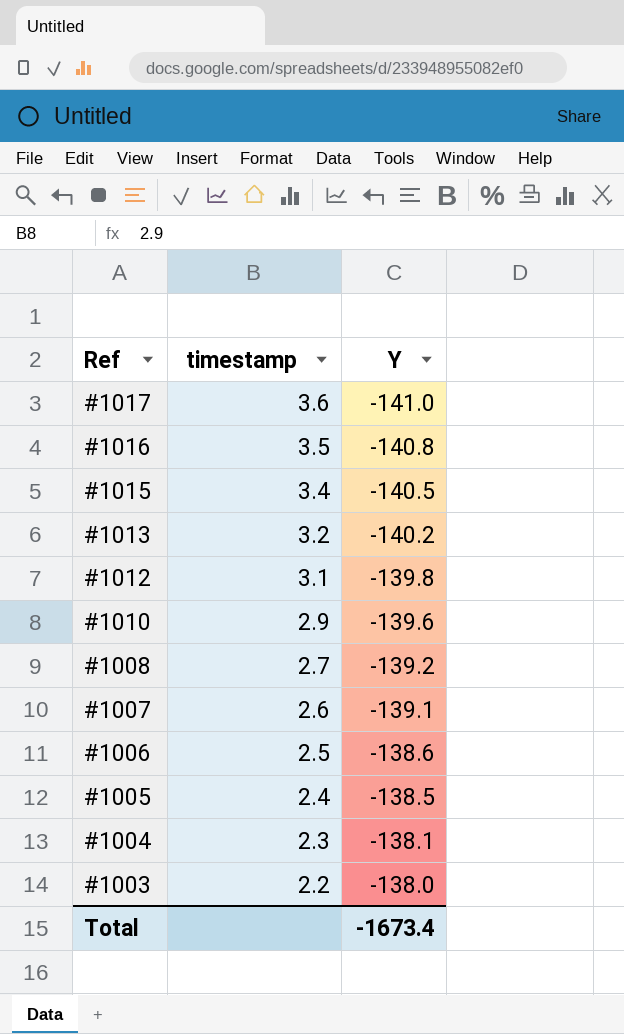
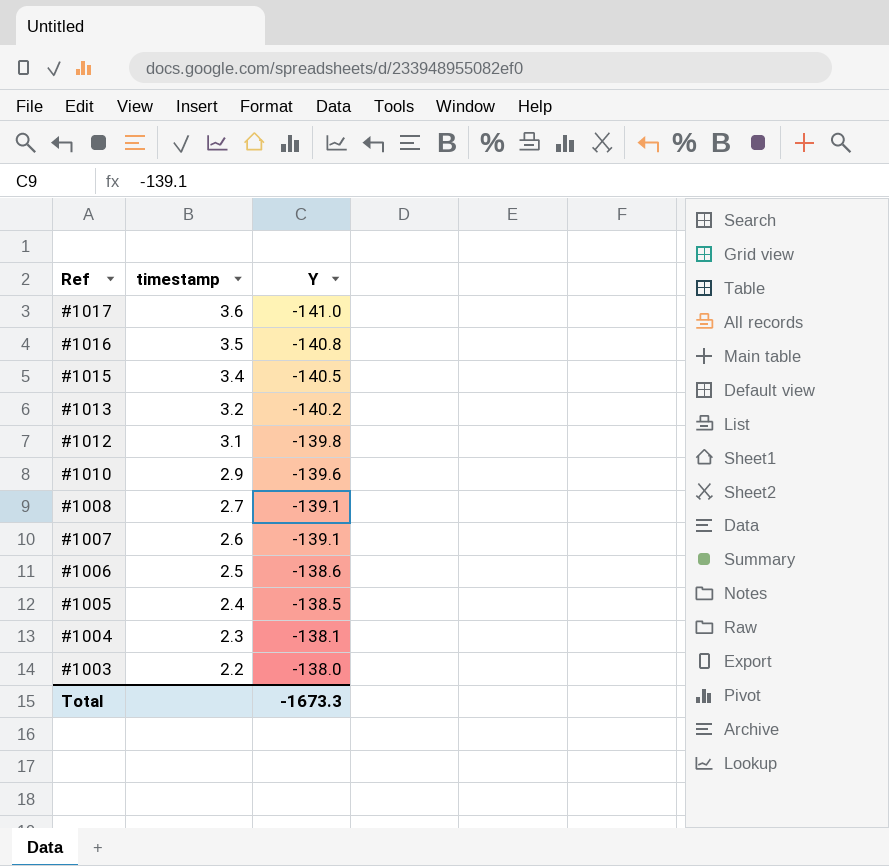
#1008 | Y: -139.2 -> -139.1
Total | Y: -1673.4 -> -1673.3

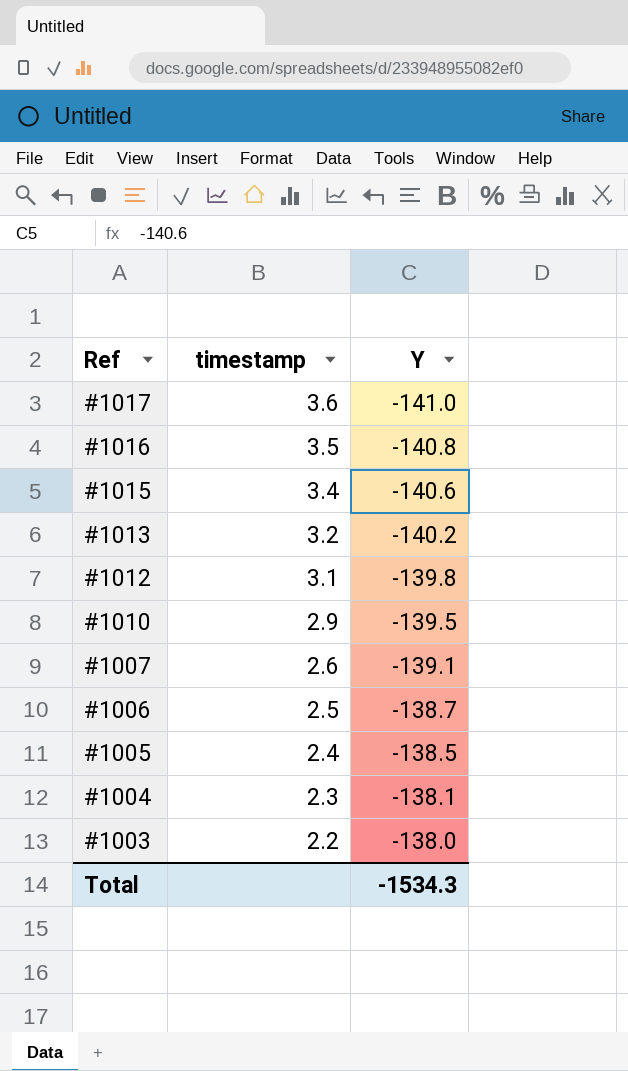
row #1008: 2.7 | -139.1 -> none
#1015 | Y: -140.5 -> -140.6
#1010 | Y: -139.6 -> -139.5
#1006 | Y: -138.6 -> -138.7
Total | Y: -1673.3 -> -1534.3

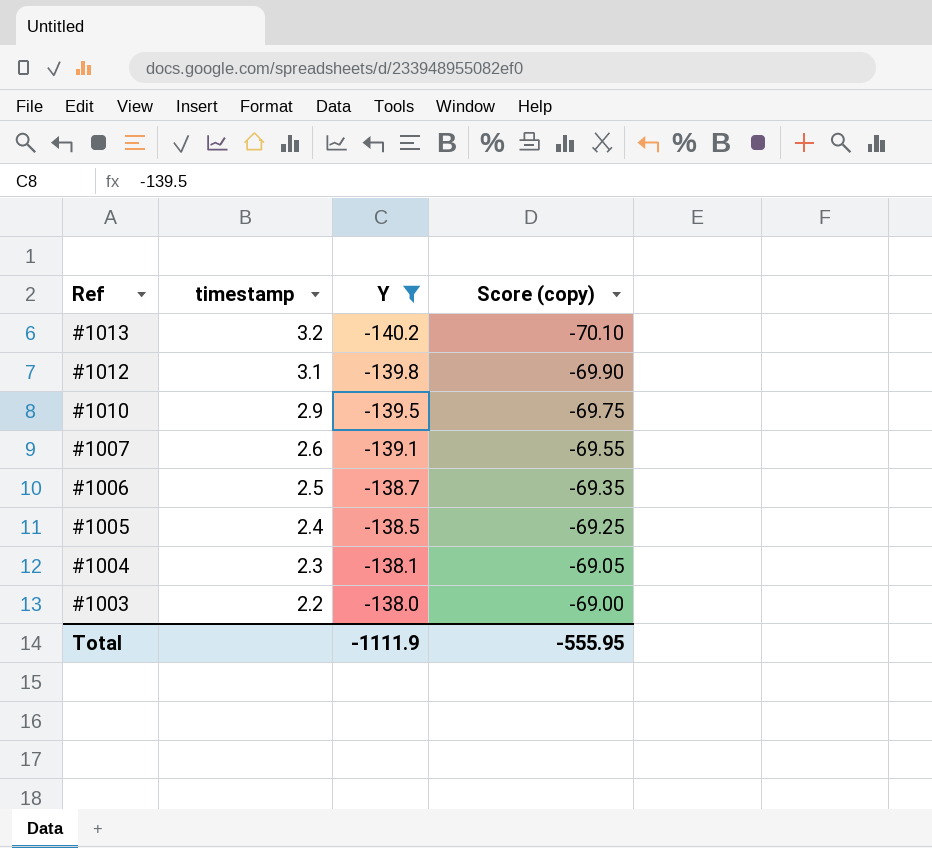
filter: none -> Y >= -140.2
column Score (copy) | formula: none -> [Y] * 0.5
Total | Y: -1534.3 -> -1111.9

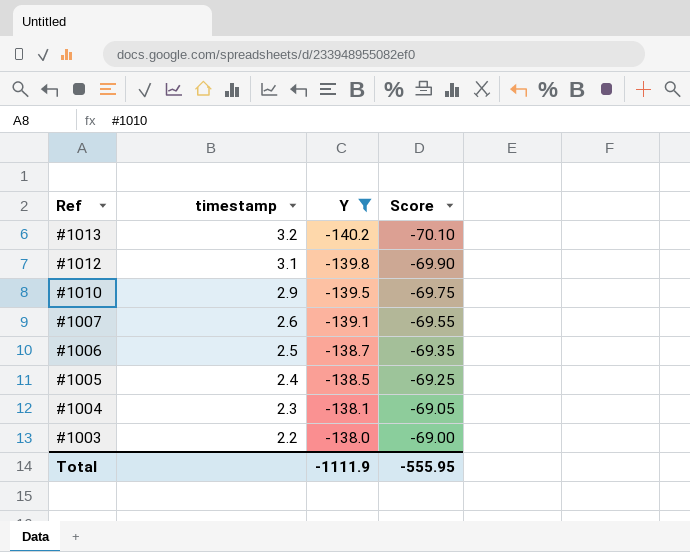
column name: Score (copy) -> Score

